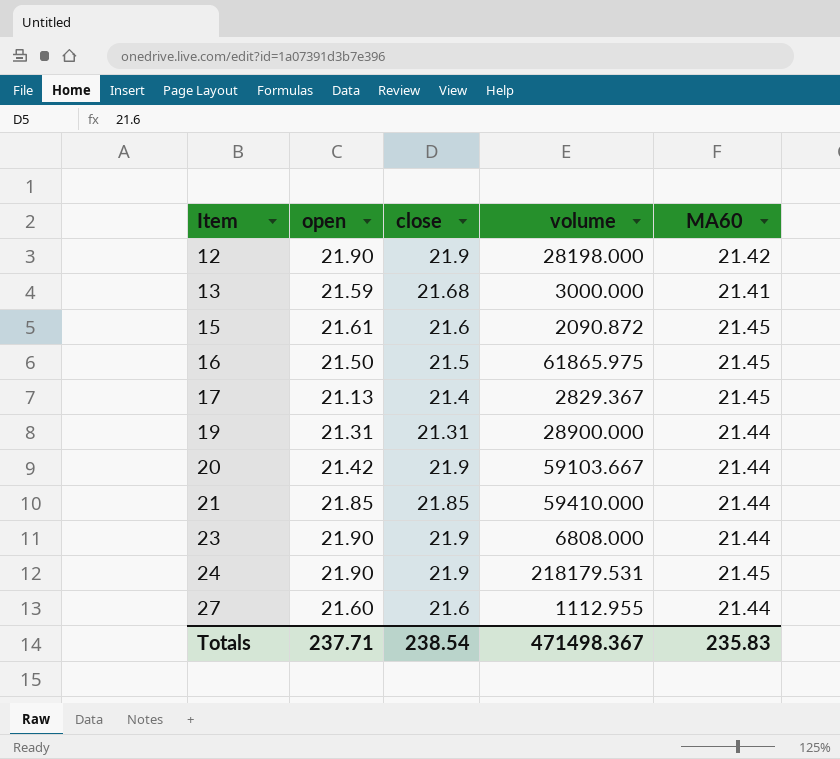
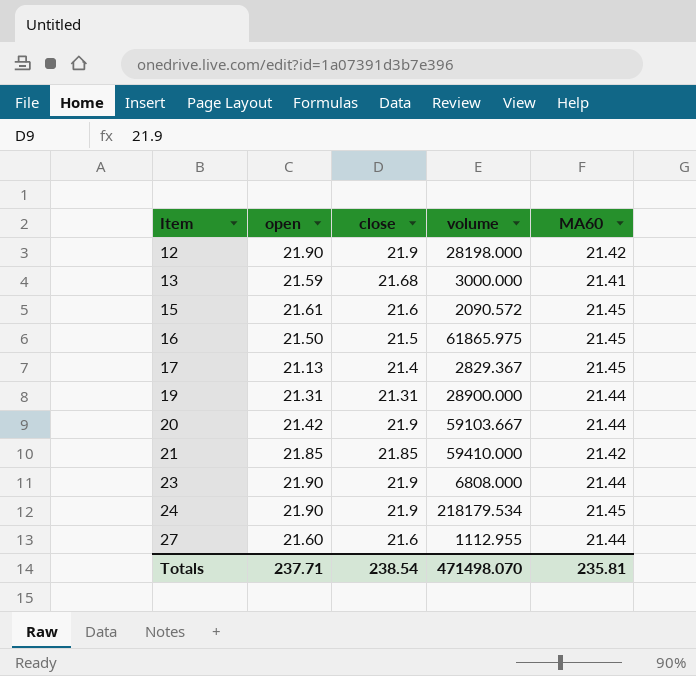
15 | volume: 2090.872 -> 2090.572
21 | MA60: 21.44 -> 21.42
24 | volume: 218179.531 -> 218179.534
Totals | volume: 471498.367 -> 471498.070
Totals | MA60: 235.83 -> 235.81

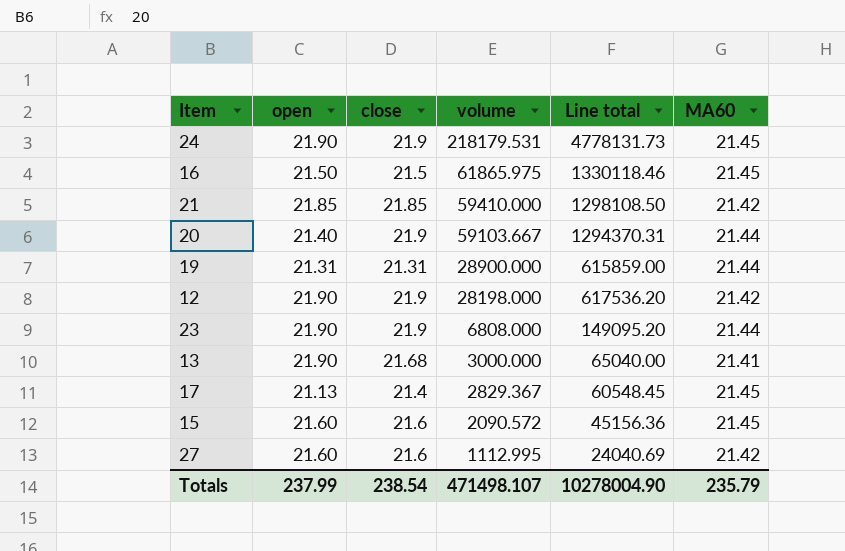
row order: Item ascending -> volume descending
column Line total | formula: none -> [close] * [volume]
24 | volume: 218179.534 -> 218179.531
20 | open: 21.42 -> 21.40
13 | open: 21.59 -> 21.90
15 | open: 21.61 -> 21.60
27 | volume: 1112.955 -> 1112.995
27 | MA60: 21.44 -> 21.42
Totals | open: 237.71 -> 237.99
Totals | volume: 471498.070 -> 471498.107
Totals | MA60: 235.81 -> 235.79

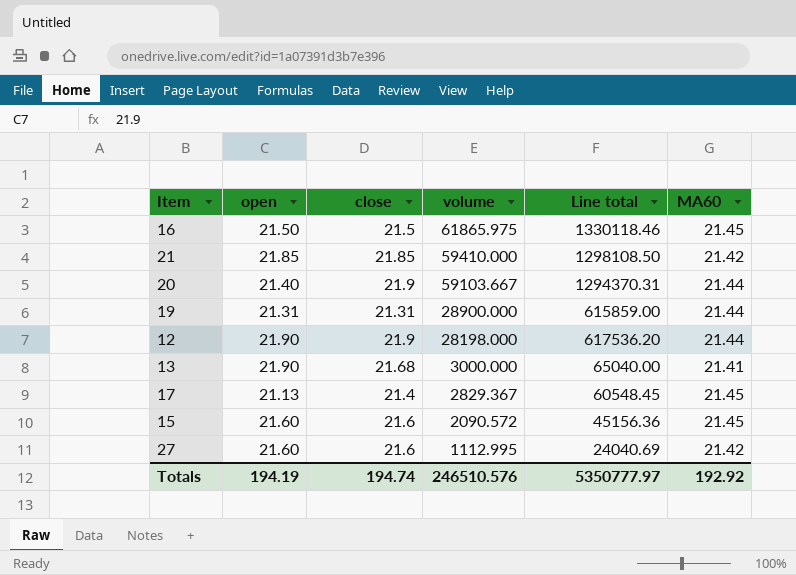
row 24: 21.90 | 21.9 | 218179.531 | 4778131.73 | 21.45 -> none
row 23: 21.90 | 21.9 | 6808.000 | 149095.20 | 21.44 -> none
12 | MA60: 21.42 -> 21.44
Totals | open: 237.99 -> 194.19
Totals | close: 238.54 -> 194.74
Totals | volume: 471498.107 -> 246510.576
Totals | Line total: 10278004.90 -> 5350777.97
Totals | MA60: 235.79 -> 192.92

